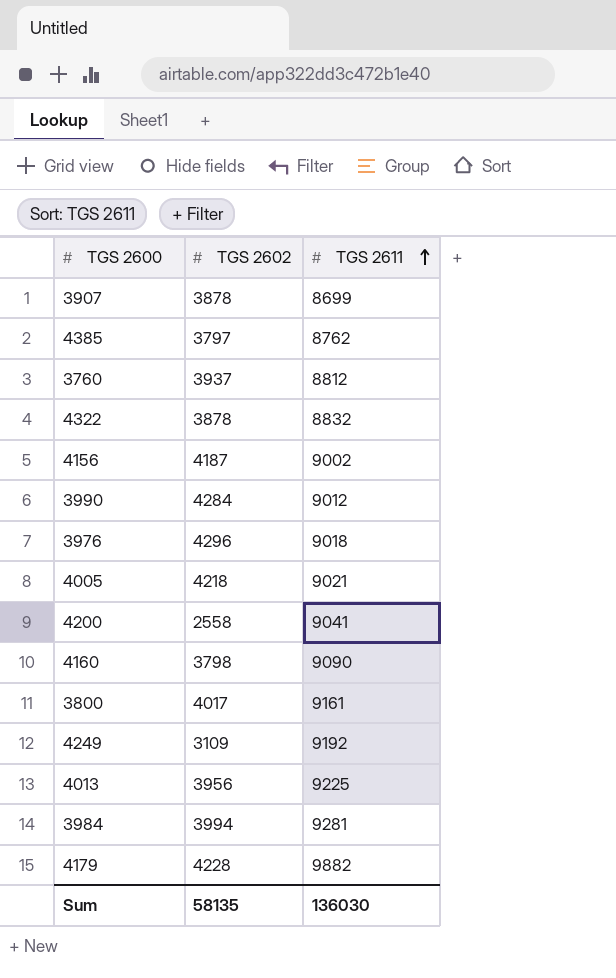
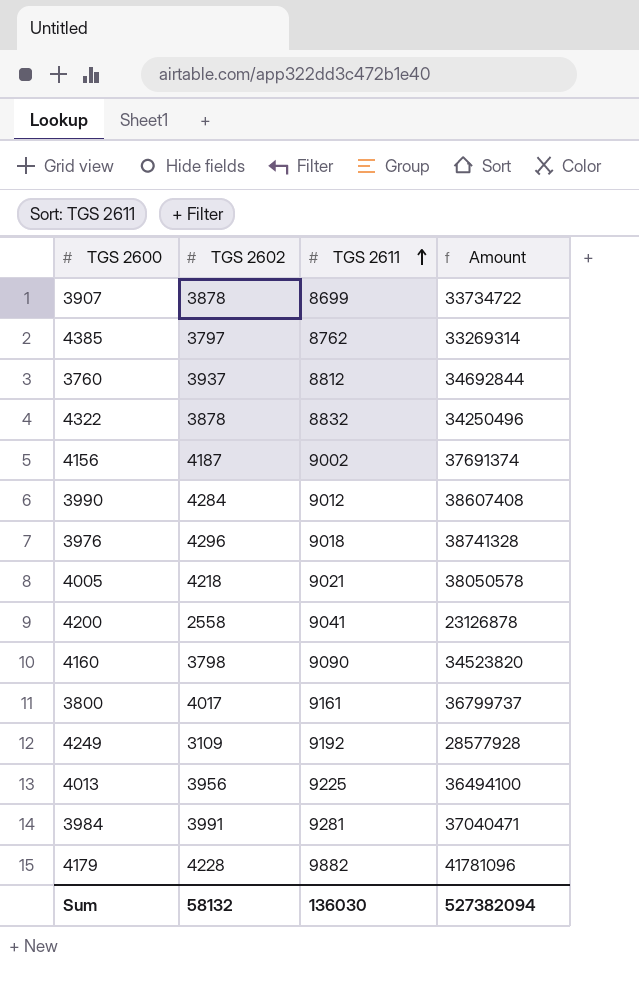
column Amount | formula: none -> [TGS 2602] * [TGS 2611]
3984 | TGS 2602: 3994 -> 3991
Sum | TGS 2602: 58135 -> 58132

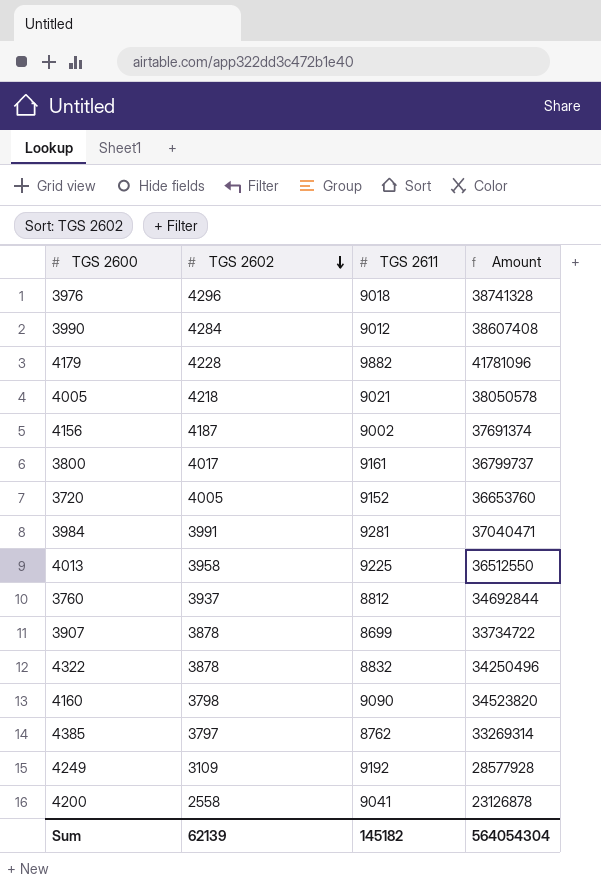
row order: TGS 2611 ascending -> TGS 2602 descending
row 3720: none -> 4005 | 9152 | 36653760
4013 | TGS 2602: 3956 -> 3958
4013 | Amount: 36494100 -> 36512550
Sum | TGS 2602: 58132 -> 62139
Sum | TGS 2611: 136030 -> 145182
Sum | Amount: 527382094 -> 564054304

